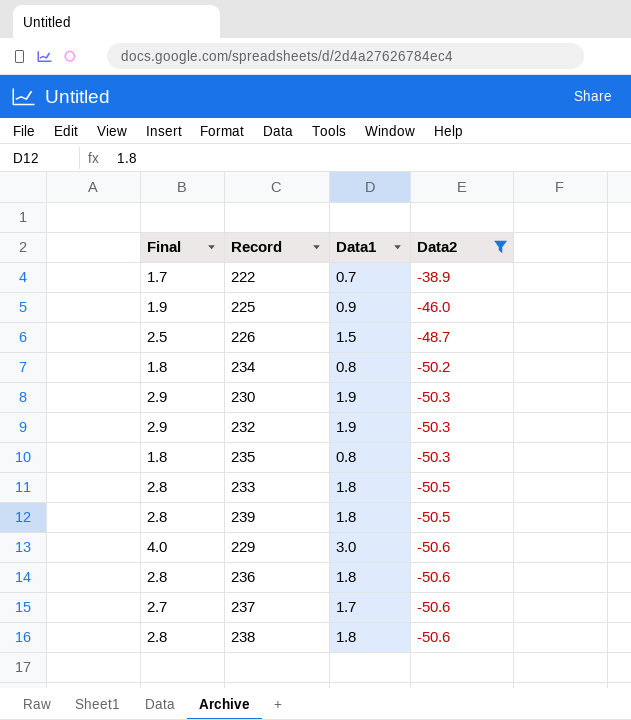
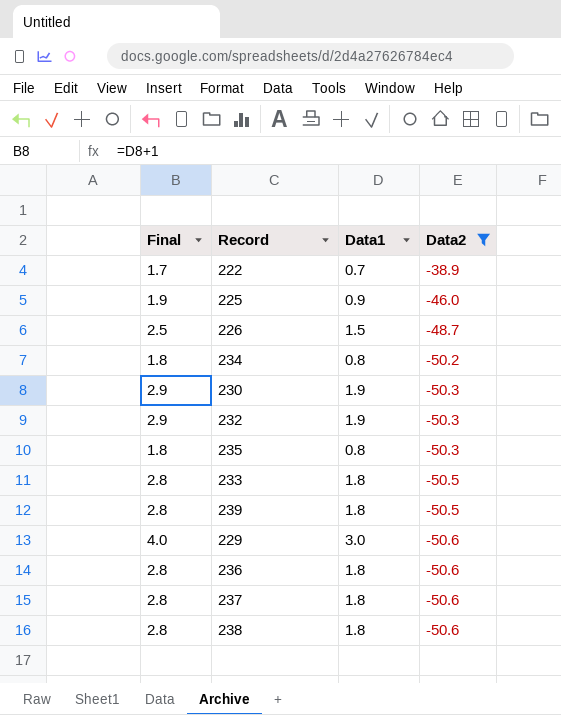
237 | Final: 2.7 -> 2.8
237 | Data1: 1.7 -> 1.8

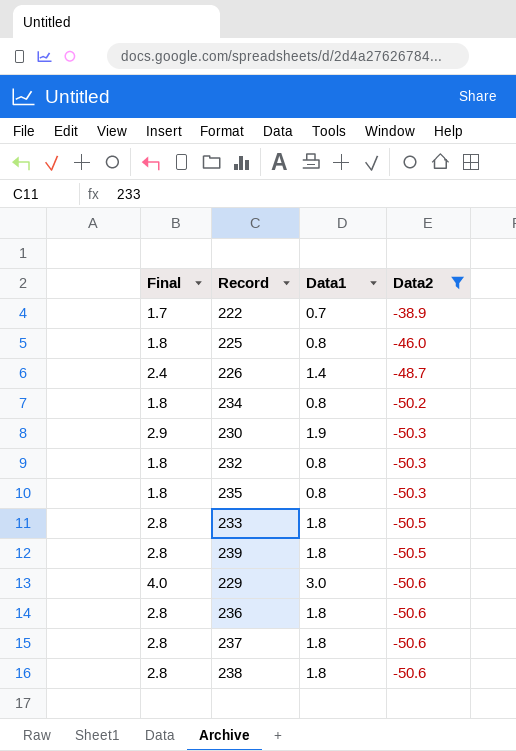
225 | Final: 1.9 -> 1.8
225 | Data1: 0.9 -> 0.8
226 | Final: 2.5 -> 2.4
226 | Data1: 1.5 -> 1.4
232 | Final: 2.9 -> 1.8
232 | Data1: 1.9 -> 0.8

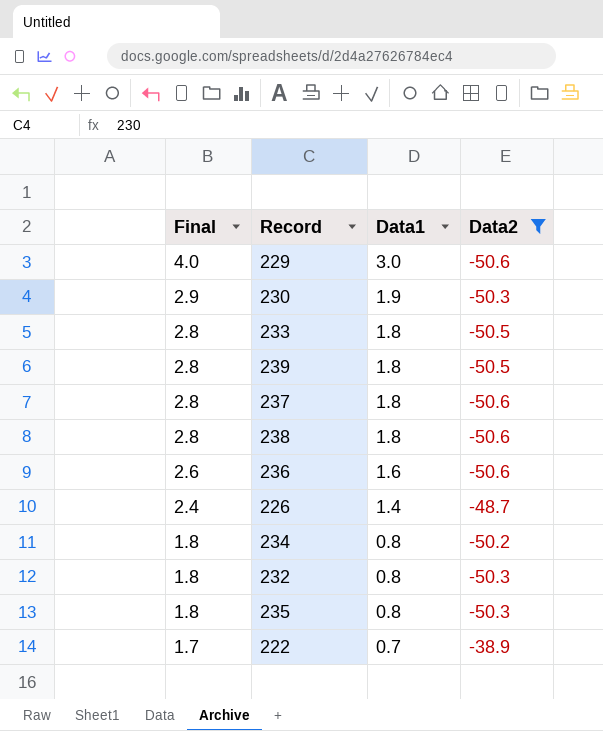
row order: Data2 descending -> Final descending
row 225: 1.8 | 0.8 | -46.0 -> none
236 | Final: 2.8 -> 2.6
236 | Data1: 1.8 -> 1.6

